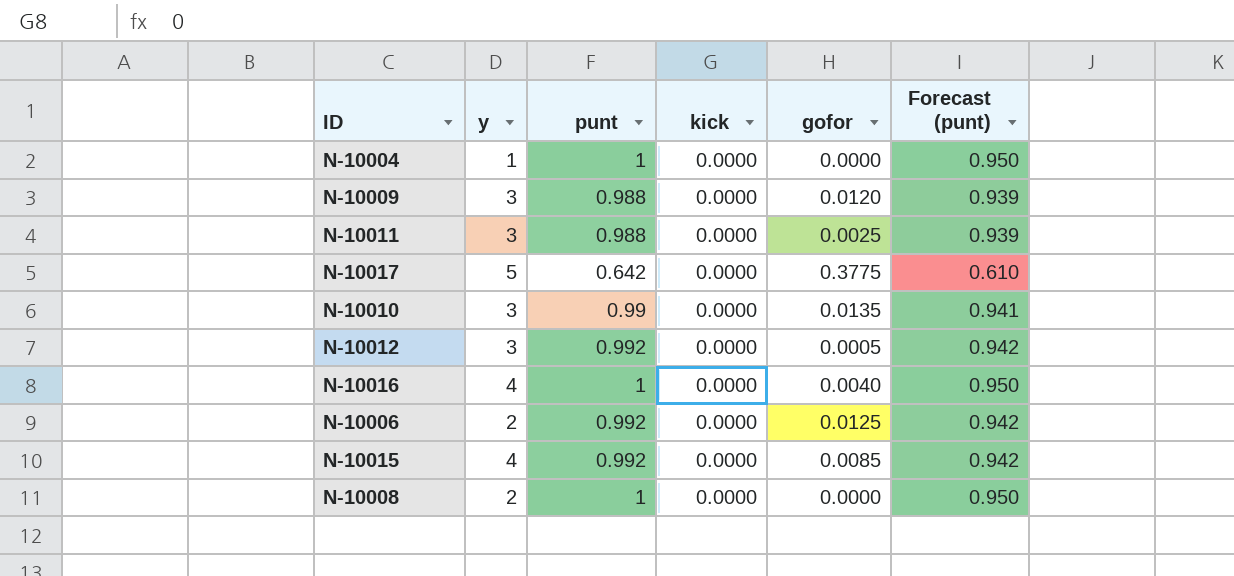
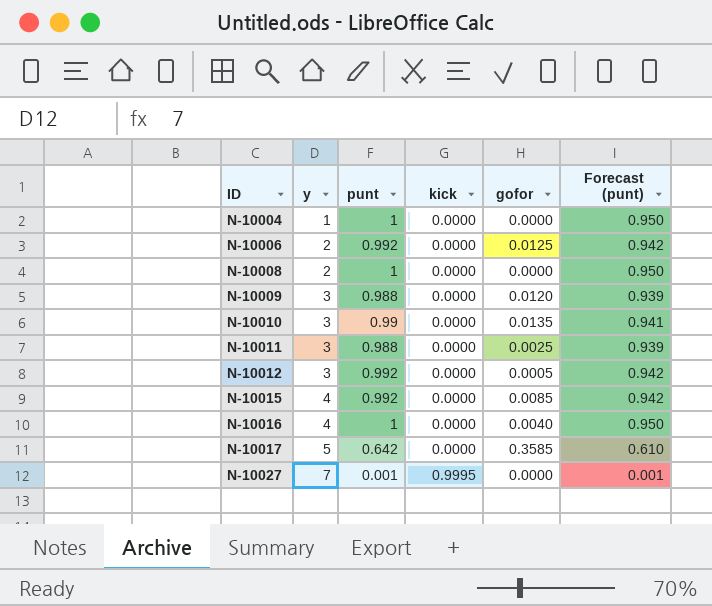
row order: none -> ID ascending
N-10017 | gofor: 0.3775 -> 0.3585
row N-10027: none -> 7 | 0.001 | 0.9995 | 0.0000 | 0.001

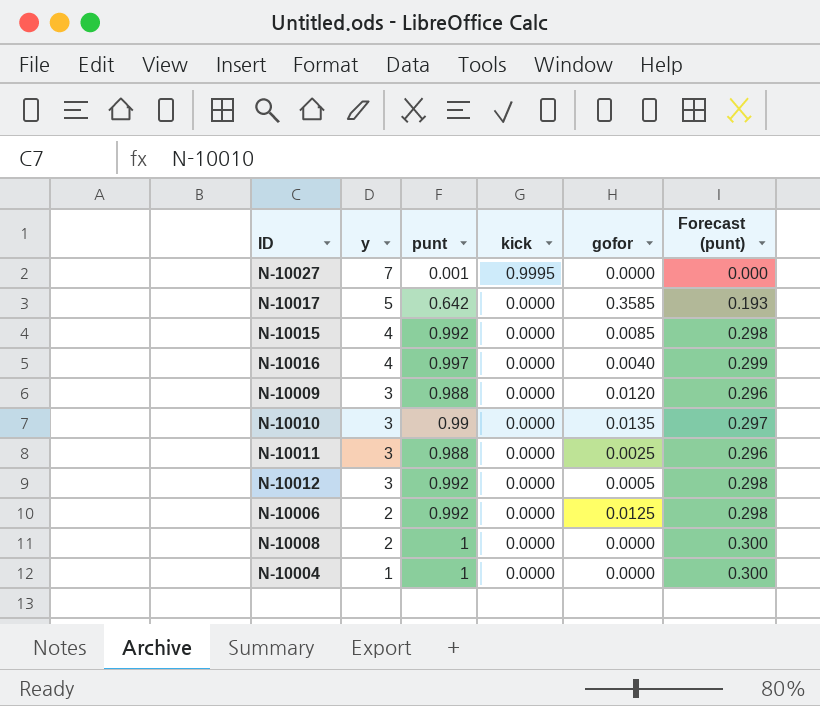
row order: ID ascending -> y descending
column Forecast (punt) | formula: [punt] * 0.95 -> [punt] * 0.3
N-10016 | punt: 1 -> 0.997

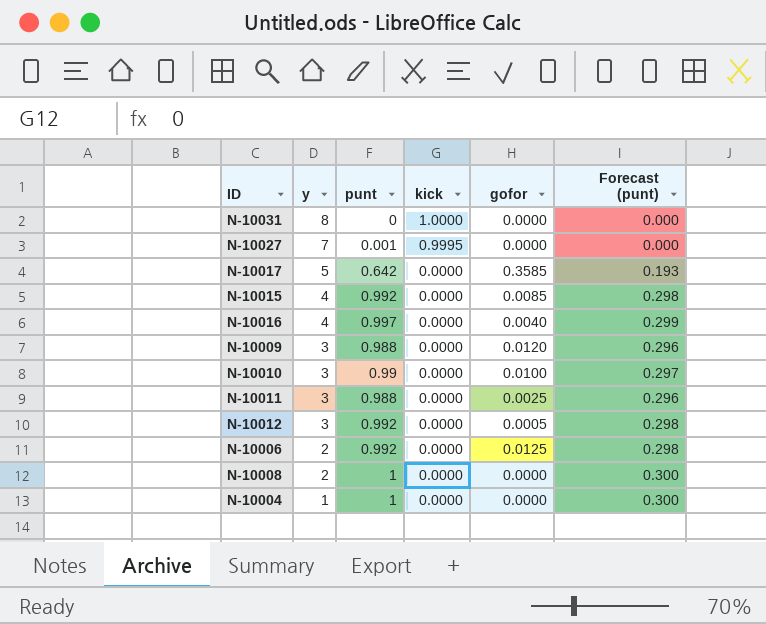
row N-10031: none -> 8 | 0 | 1.0000 | 0.0000 | 0.000
N-10010 | gofor: 0.0135 -> 0.0100

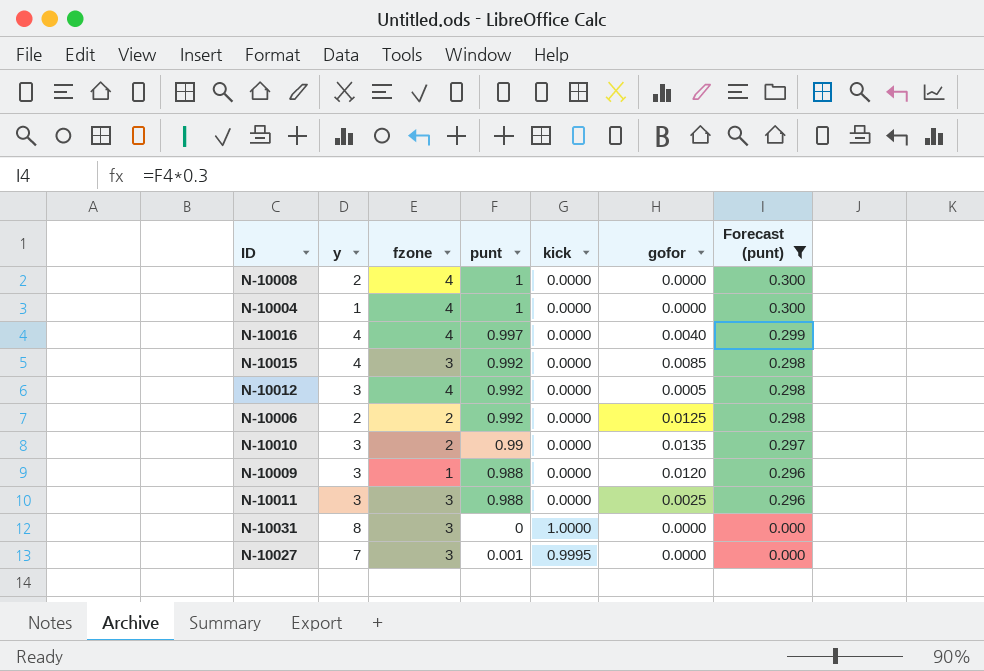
filter: none -> Forecast (punt) != 0.193
row order: y descending -> Forecast (punt) descending
column fzone | position: none -> 3
N-10010 | gofor: 0.0100 -> 0.0135

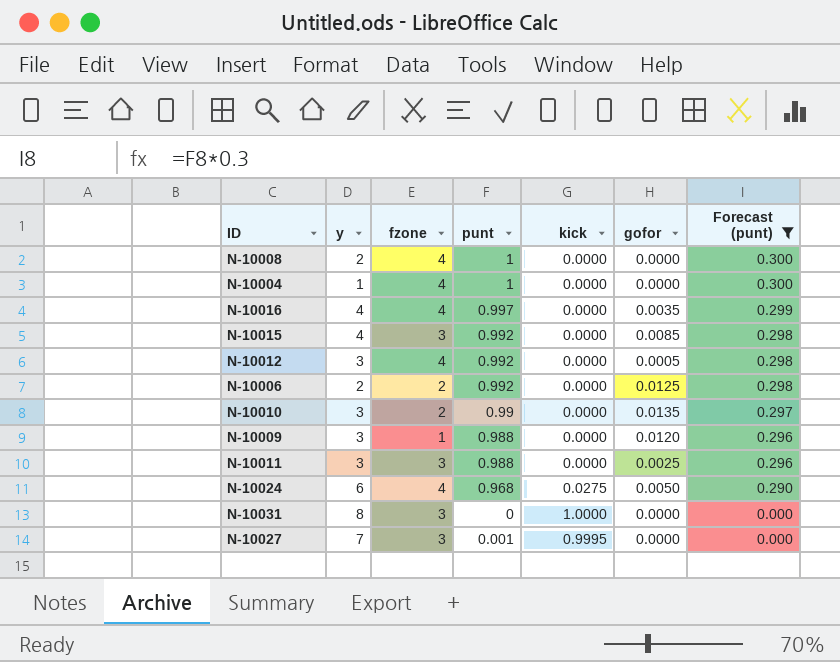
N-10016 | gofor: 0.0040 -> 0.0035
row N-10024: none -> 6 | 4 | 0.968 | 0.0275 | 0.0050 | 0.290

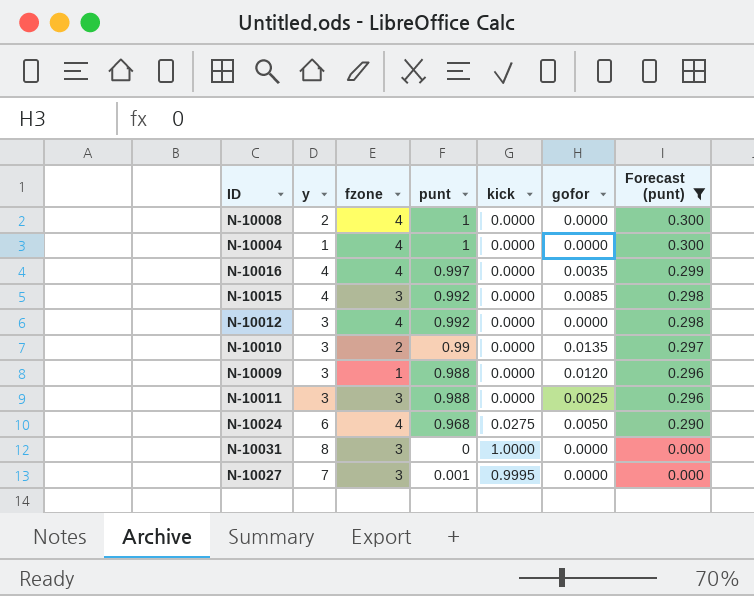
row N-10006: 2 | 2 | 0.992 | 0.0000 | 0.0125 | 0.298 -> none
N-10012 | gofor: 0.0005 -> 0.0000

